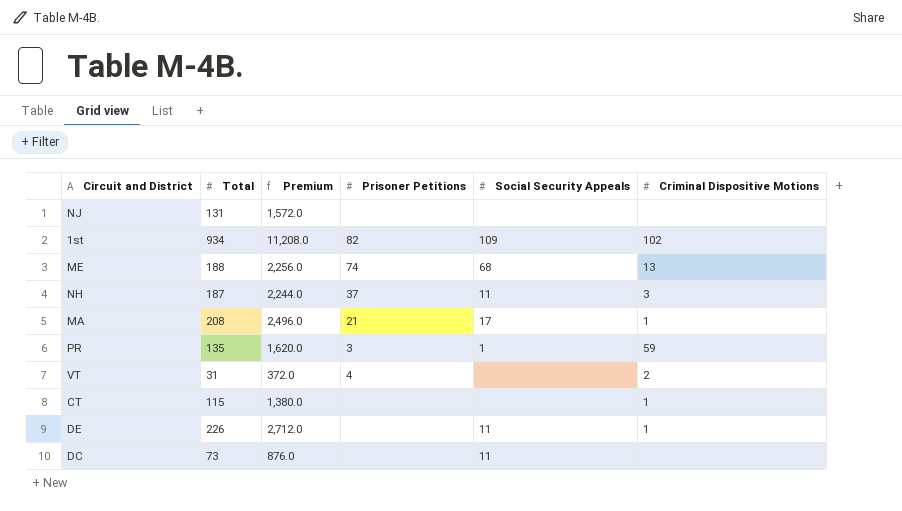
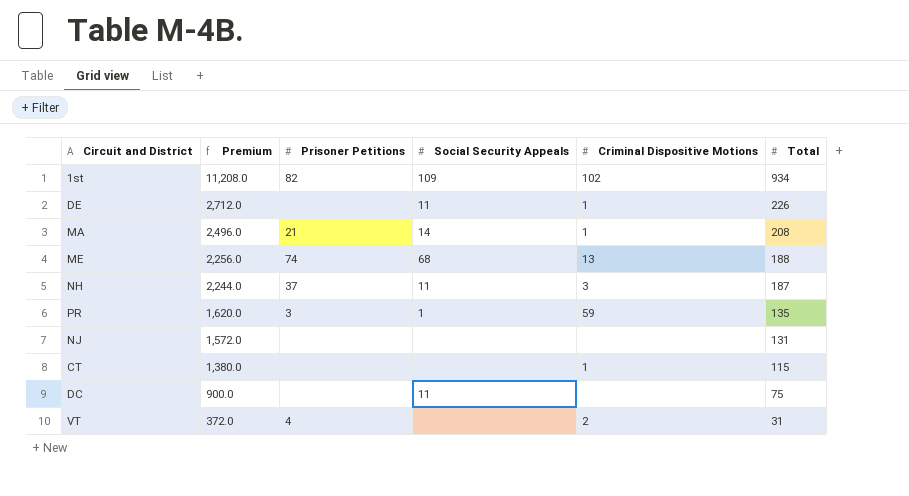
row order: none -> Premium descending
column Total | position: 2 -> 6
MA | Social Security Appeals: 17 -> 14
DC | Premium: 876.0 -> 900.0
DC | Total: 73 -> 75

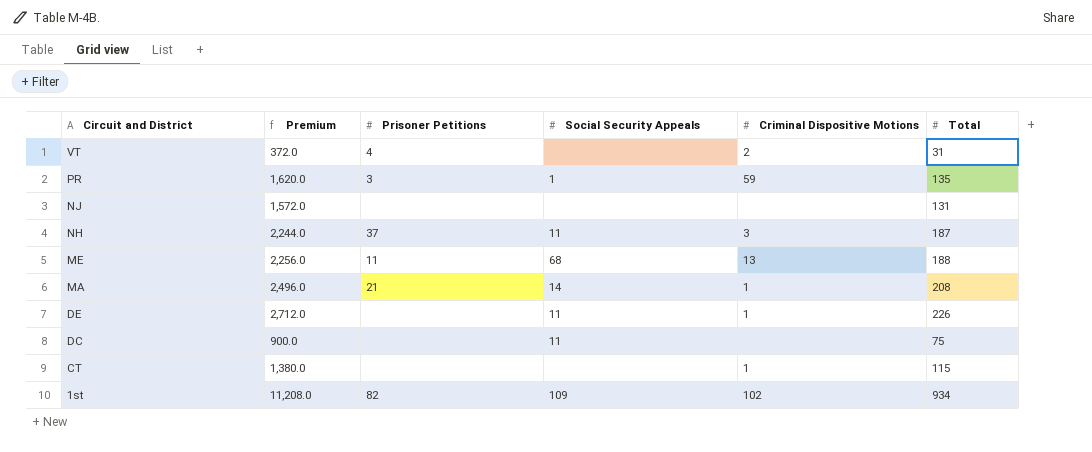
row order: Premium descending -> Circuit and District descending
ME | Prisoner Petitions: 74 -> 11

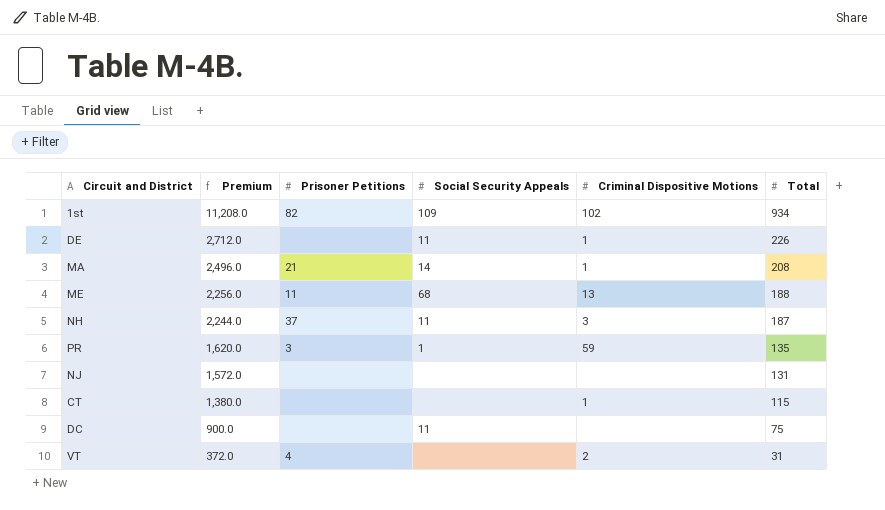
row order: Circuit and District descending -> Premium descending

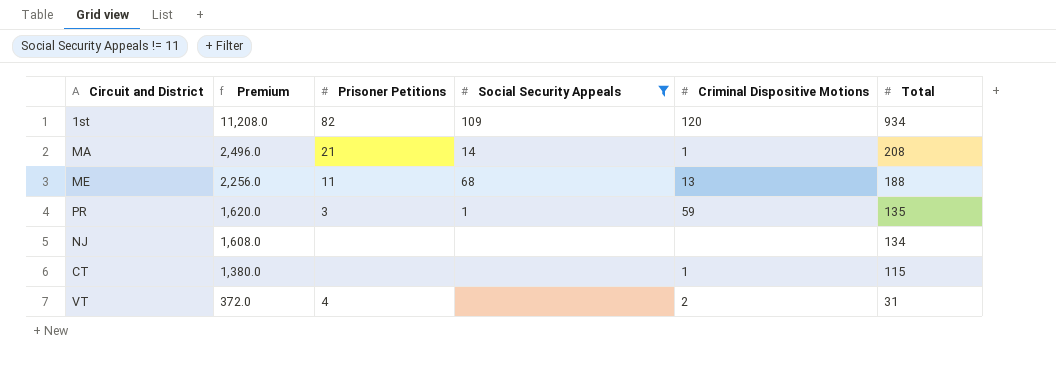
filter: none -> Social Security Appeals != 11
1st | Criminal Dispositive Motions: 102 -> 120
NJ | Premium: 1,572.0 -> 1,608.0
NJ | Total: 131 -> 134

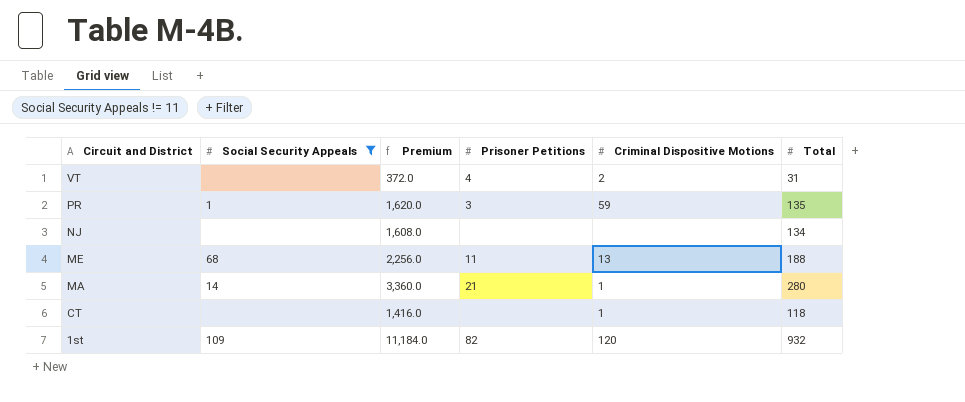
row order: Premium descending -> Circuit and District descending
column Social Security Appeals | position: 4 -> 2
MA | Premium: 2,496.0 -> 3,360.0
MA | Total: 208 -> 280
CT | Premium: 1,380.0 -> 1,416.0
CT | Total: 115 -> 118
1st | Premium: 11,208.0 -> 11,184.0
1st | Total: 934 -> 932

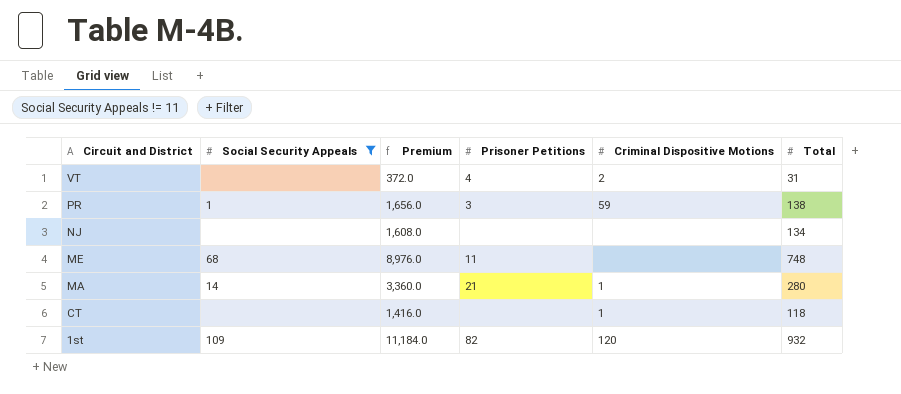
PR | Premium: 1,620.0 -> 1,656.0
PR | Total: 135 -> 138
ME | Premium: 2,256.0 -> 8,976.0
ME | Criminal Dispositive Motions: 13 -> none
ME | Total: 188 -> 748

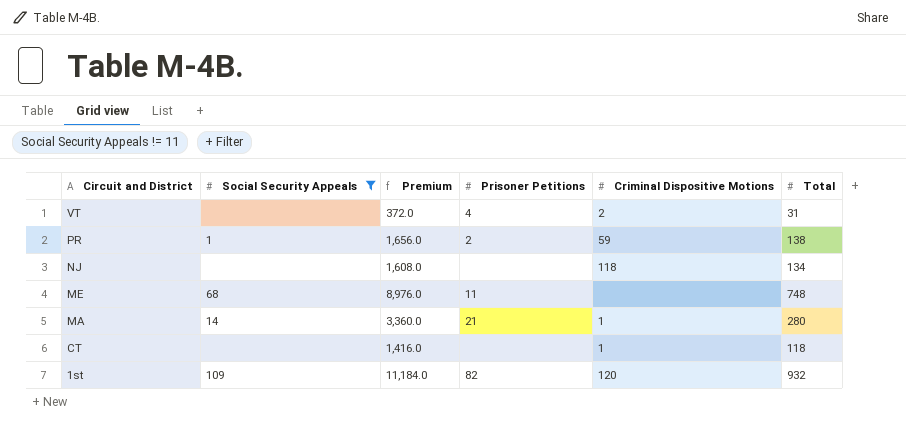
PR | Prisoner Petitions: 3 -> 2
NJ | Criminal Dispositive Motions: none -> 118

